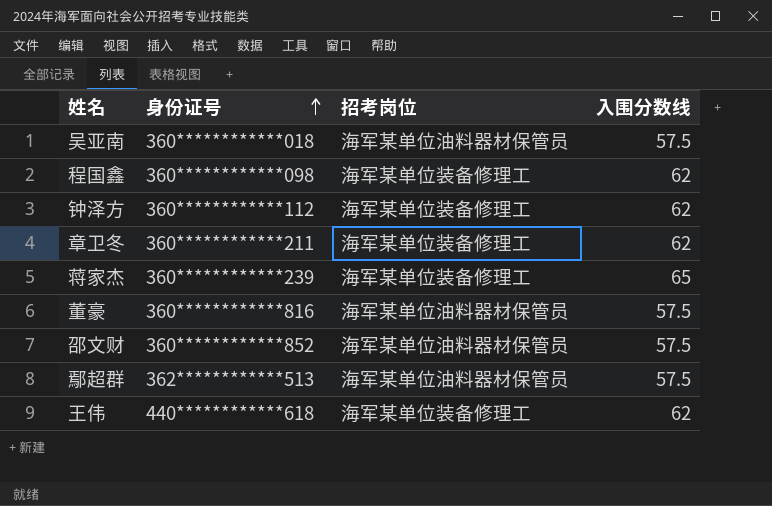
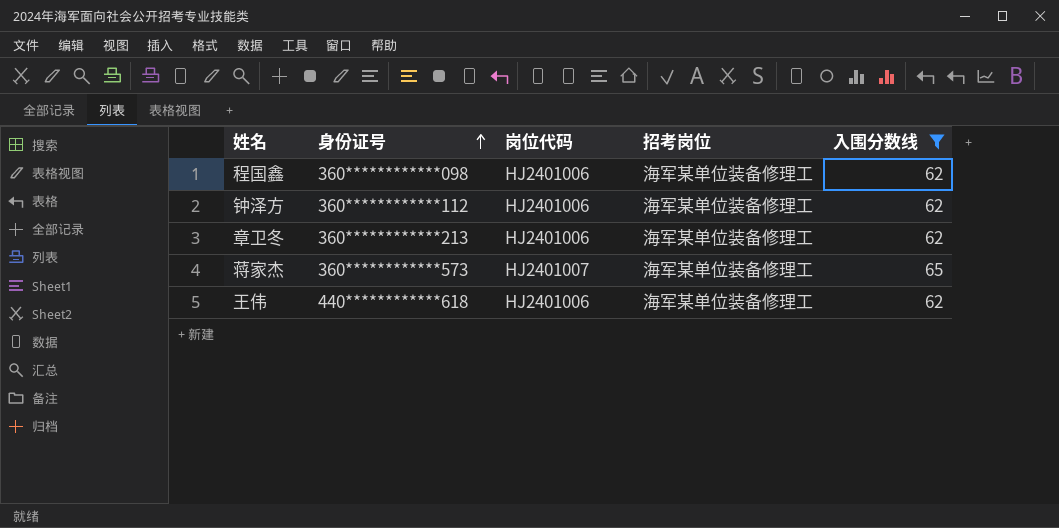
filter: none -> 入围分数线 != 57.5
column 岗位代码 | position: none -> 3
章卫冬 | 身份证号: 360************211 -> 360************213
蒋家杰 | 身份证号: 360************239 -> 360************573

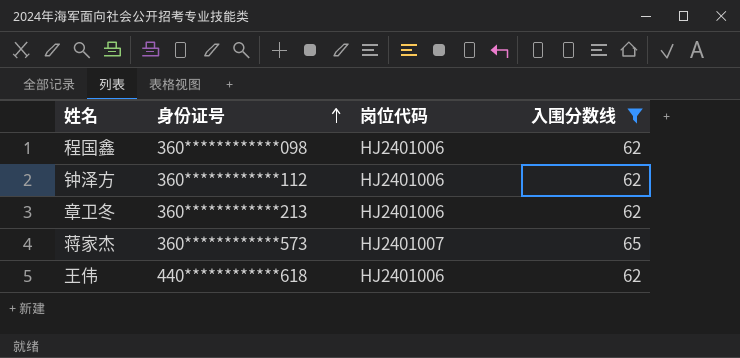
column 招考岗位 | position: 4 -> none

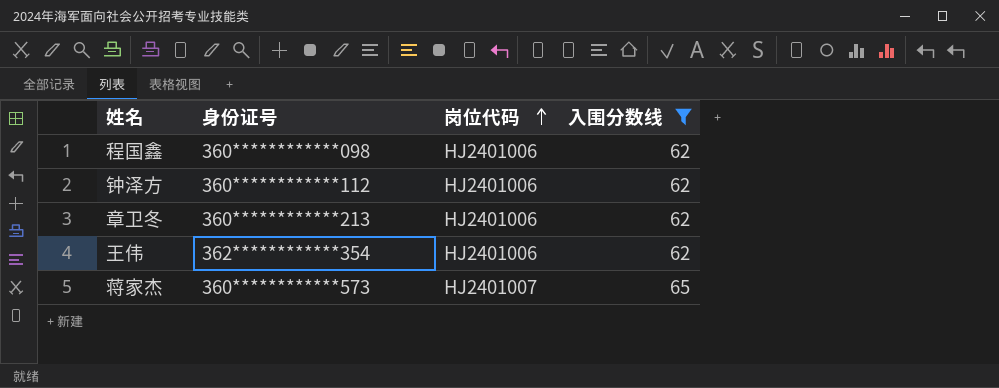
row order: 身份证号 ascending -> 岗位代码 ascending
王伟 | 身份证号: 440************618 -> 362************354

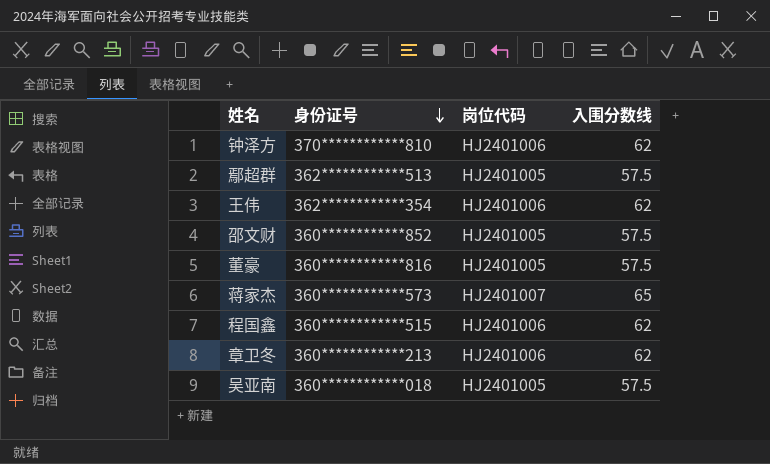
filter: 入围分数线 != 57.5 -> none
row order: 岗位代码 ascending -> 身份证号 descending
钟泽方 | 身份证号: 360************112 -> 370************810
程国鑫 | 身份证号: 360************098 -> 360************515

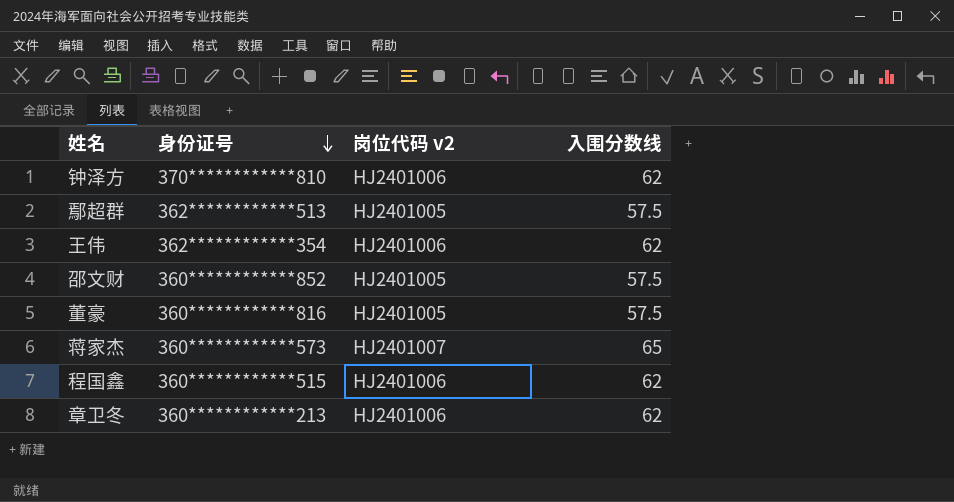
column name: 岗位代码 -> 岗位代码 v2
row 吴亚南: 360************018 | HJ2401005 | 57.5 -> none

